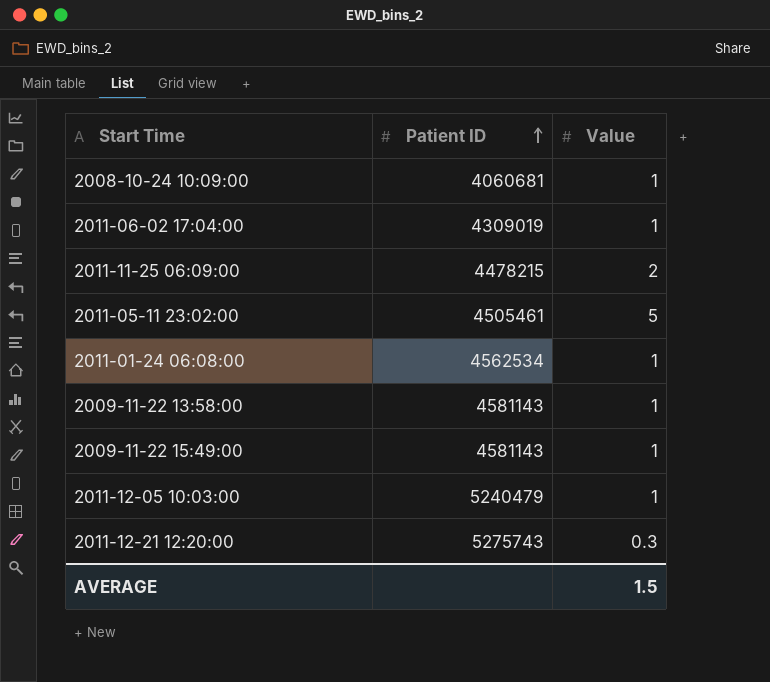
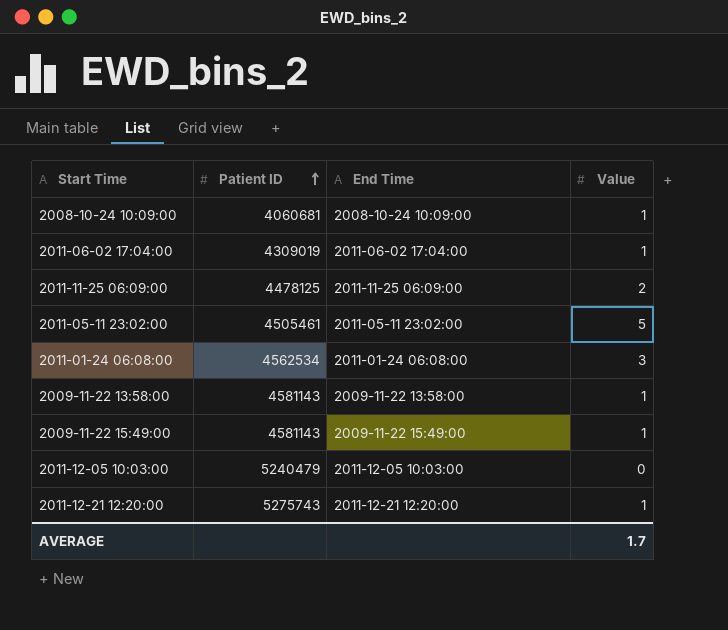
column End Time | position: none -> 3
2011-11-25 06:09:00 | Patient ID: 4478215 -> 4478125
2011-01-24 06:08:00 | Value: 1 -> 3
2011-12-05 10:03:00 | Value: 1 -> 0
2011-12-21 12:20:00 | Value: 0.3 -> 1
AVERAGE | Value: 1.5 -> 1.7

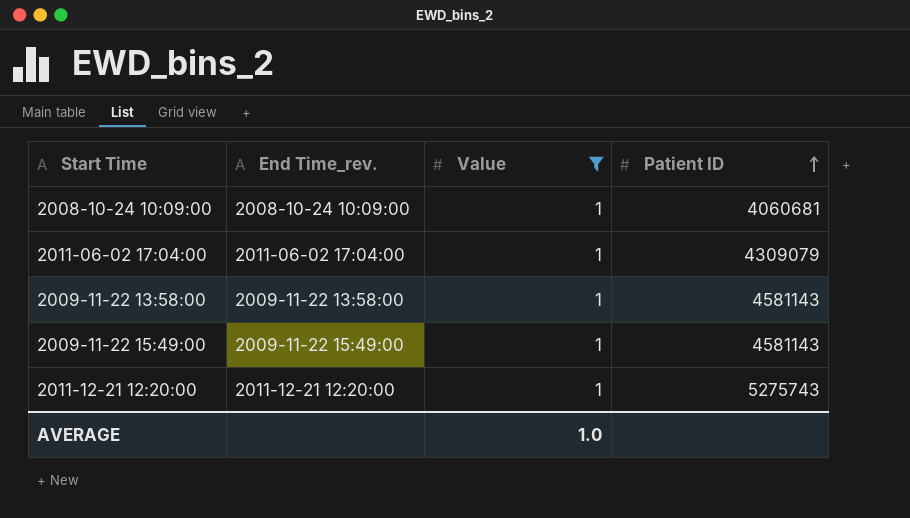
filter: none -> Value = 1
column name: End Time -> End Time_rev.
column Patient ID | position: 2 -> 4
2011-06-02 17:04:00 | Patient ID: 4309019 -> 4309079
AVERAGE | Value: 1.7 -> 1.0

